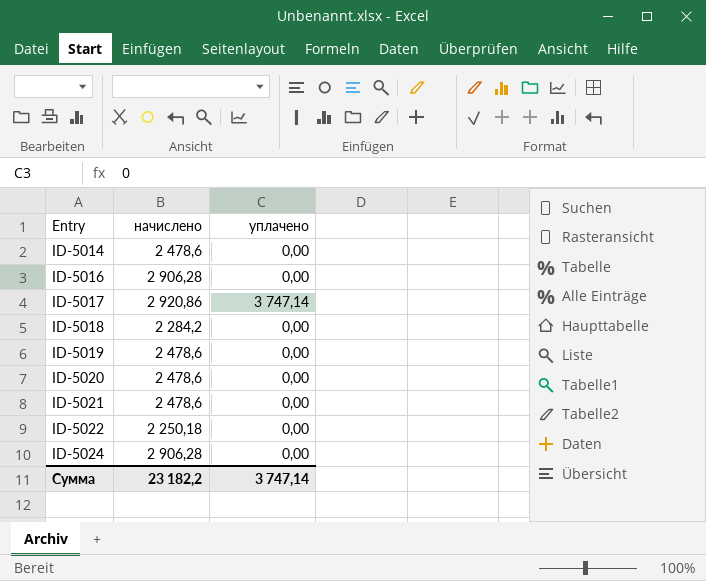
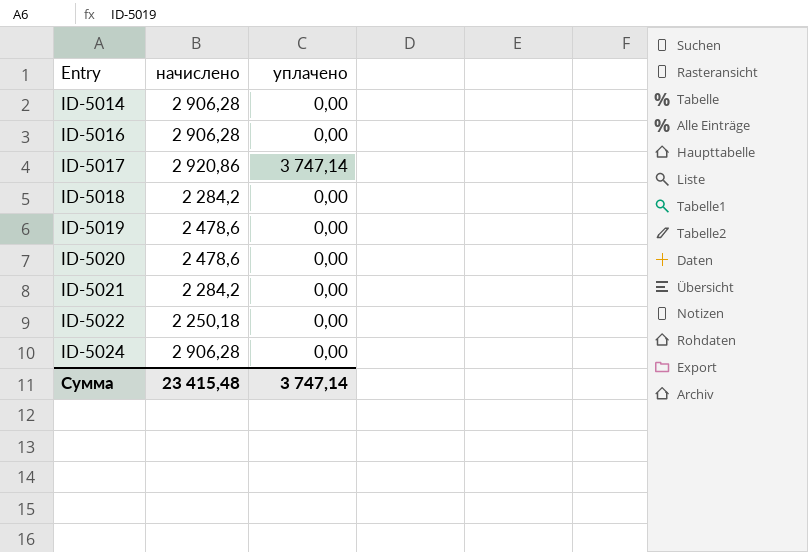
ID-5014 | начислено: 2 478,6 -> 2 906,28
ID-5021 | начислено: 2 478,6 -> 2 284,2
Сумма | начислено: 23 182,2 -> 23 415,48

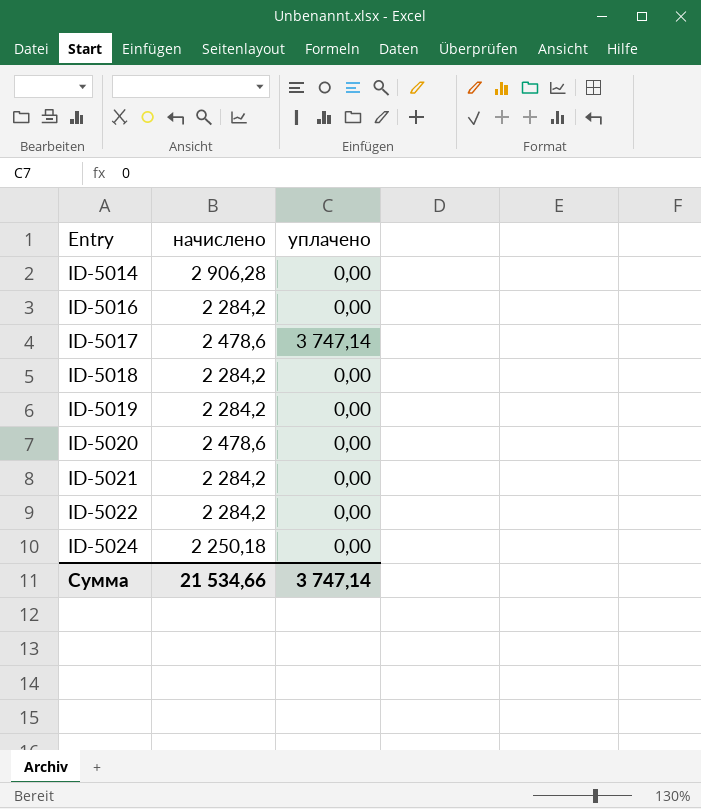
ID-5016 | начислено: 2 906,28 -> 2 284,2
ID-5017 | начислено: 2 920,86 -> 2 478,6
ID-5019 | начислено: 2 478,6 -> 2 284,2
ID-5022 | начислено: 2 250,18 -> 2 284,2
ID-5024 | начислено: 2 906,28 -> 2 250,18
Сумма | начислено: 23 415,48 -> 21 534,66

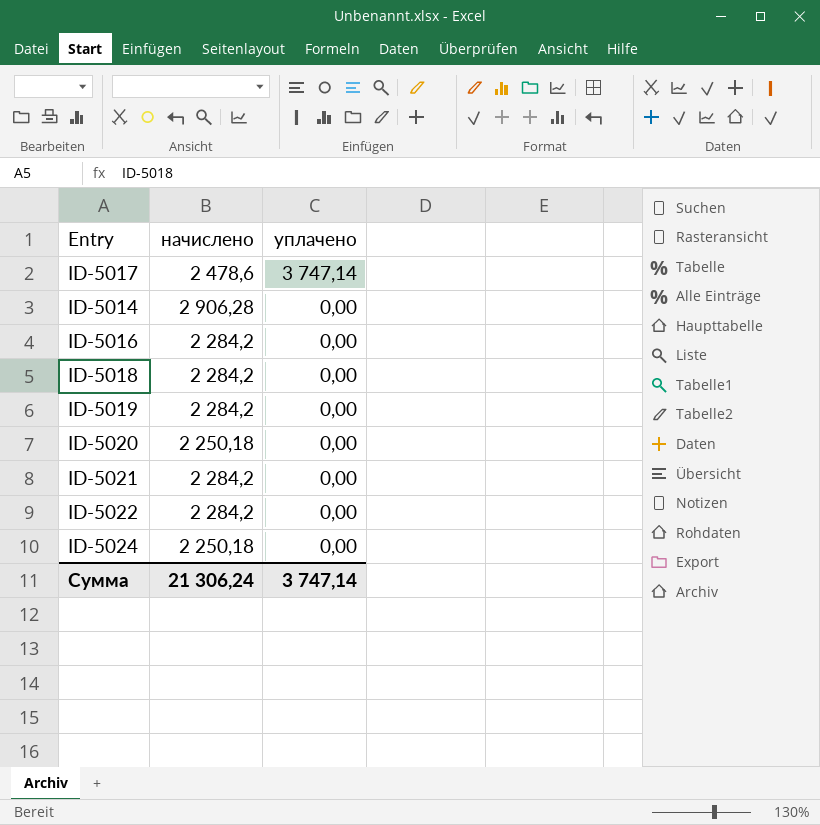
row order: Entry ascending -> уплачено descending
ID-5020 | начислено: 2 478,6 -> 2 250,18
Сумма | начислено: 21 534,66 -> 21 306,24

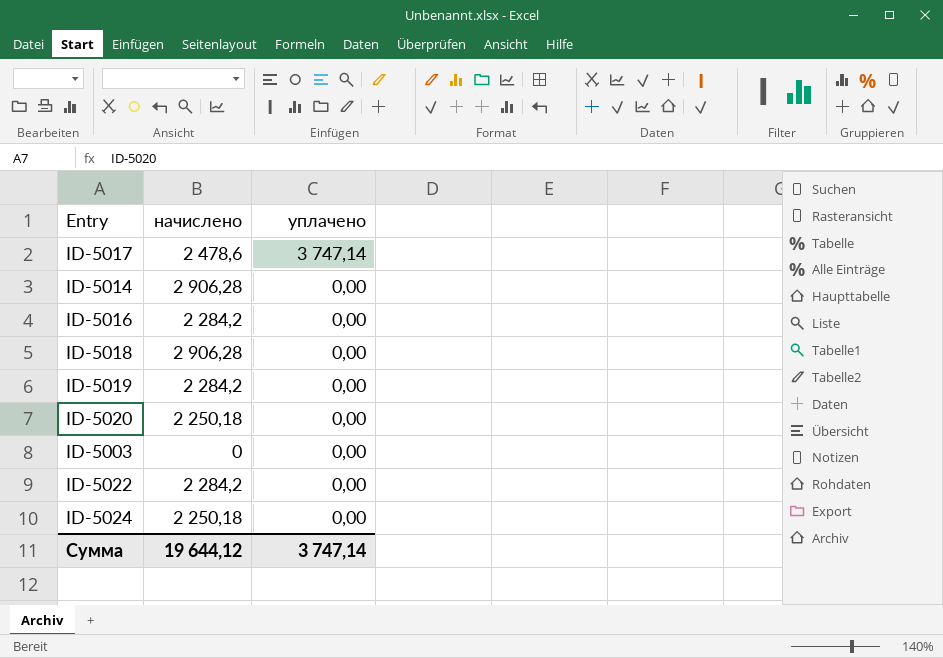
row ID-5021: 2 284,2 | 0,00 -> none
ID-5018 | начислено: 2 284,2 -> 2 906,28
row ID-5003: none -> 0 | 0,00
Сумма | начислено: 21 306,24 -> 19 644,12

